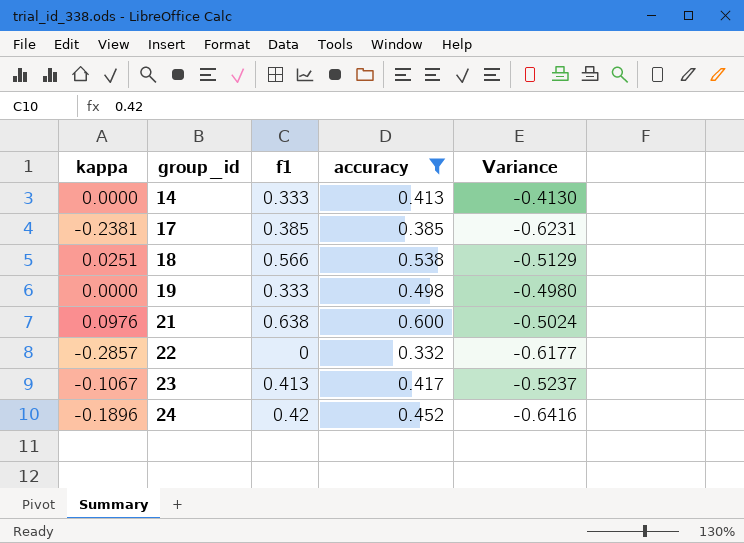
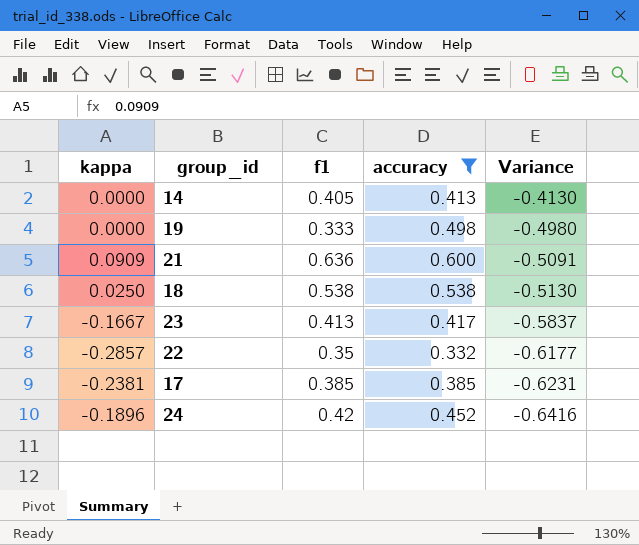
row order: group_id ascending -> Variance descending
14 | f1: 0.333 -> 0.405
21 | kappa: 0.0976 -> 0.0909
21 | f1: 0.638 -> 0.636
21 | Variance: -0.5024 -> -0.5091
18 | kappa: 0.0251 -> 0.0250
18 | f1: 0.566 -> 0.538
18 | Variance: -0.5129 -> -0.5130
23 | kappa: -0.1067 -> -0.1667
23 | Variance: -0.5237 -> -0.5837
22 | f1: 0 -> 0.35

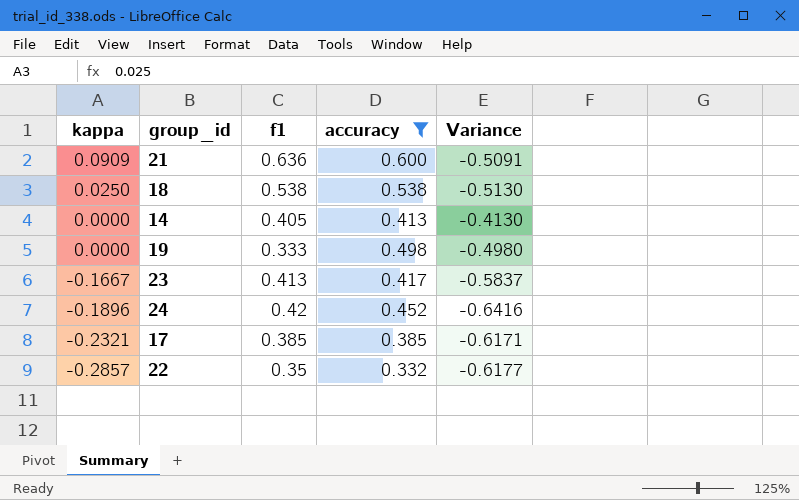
row order: Variance descending -> kappa descending
17 | kappa: -0.2381 -> -0.2321
17 | Variance: -0.6231 -> -0.6171

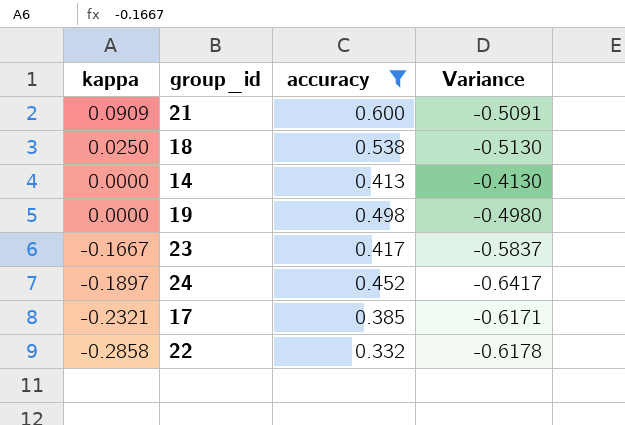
column f1 | position: 3 -> none
24 | kappa: -0.1896 -> -0.1897
24 | Variance: -0.6416 -> -0.6417
22 | kappa: -0.2857 -> -0.2858
22 | Variance: -0.6177 -> -0.6178

